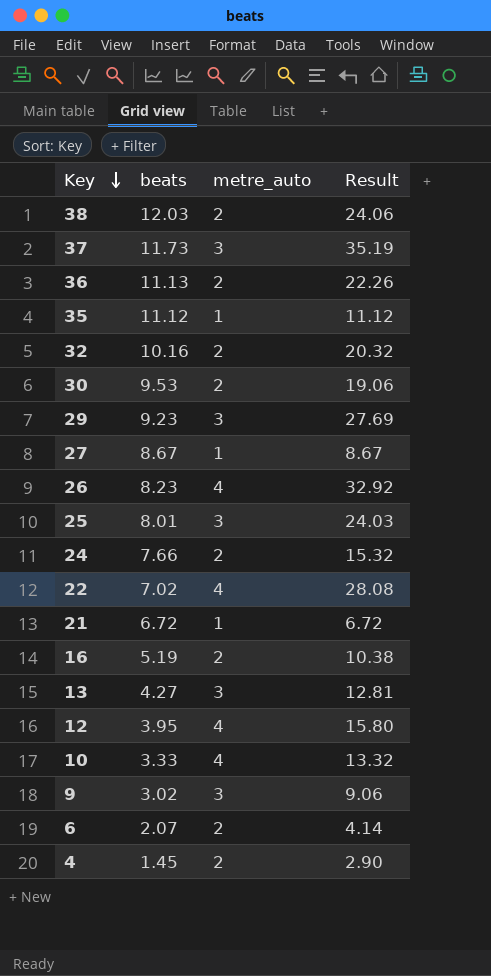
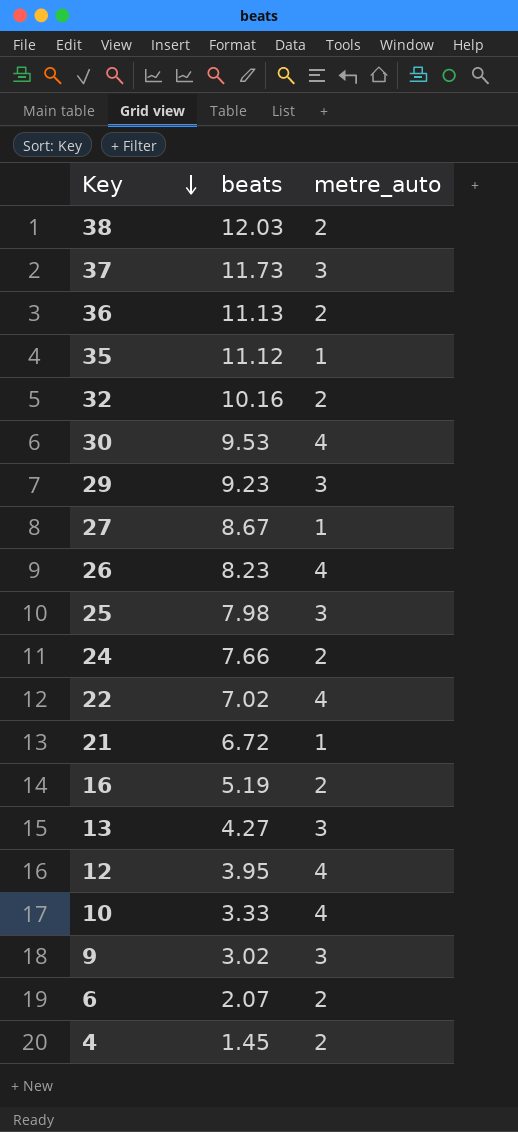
column Result | formula: [beats] * [metre_auto] -> none
30 | metre_auto: 2 -> 4
25 | beats: 8.01 -> 7.98

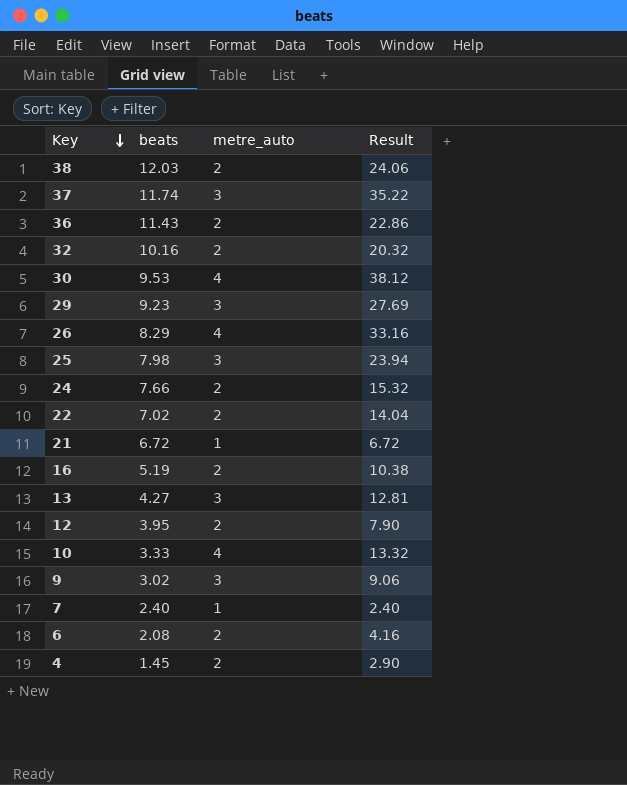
column Result | formula: none -> [beats] * [metre_auto]
row 35: 11.12 | 1 -> none
row 27: 8.67 | 1 -> none
37 | beats: 11.73 -> 11.74
36 | beats: 11.13 -> 11.43
26 | beats: 8.23 -> 8.29
22 | metre_auto: 4 -> 2
12 | metre_auto: 4 -> 2
row 7: none -> 2.40 | 1 | 2.40
6 | beats: 2.07 -> 2.08

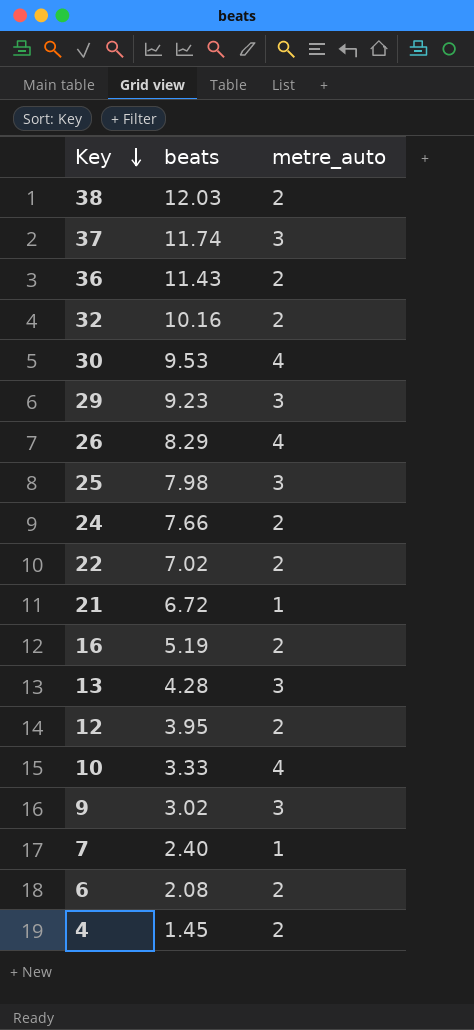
column Result | formula: [beats] * [metre_auto] -> none
13 | beats: 4.27 -> 4.28

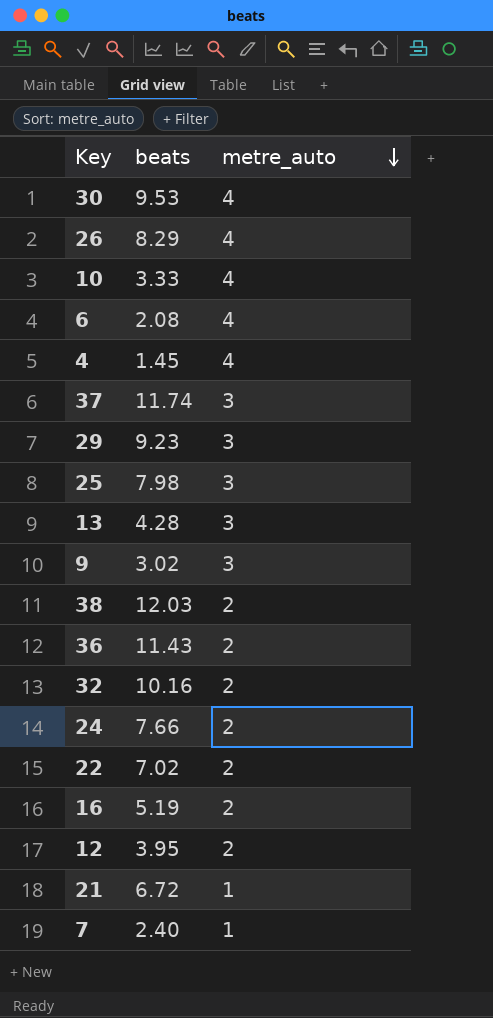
row order: Key descending -> metre_auto descending
6 | metre_auto: 2 -> 4
4 | metre_auto: 2 -> 4

